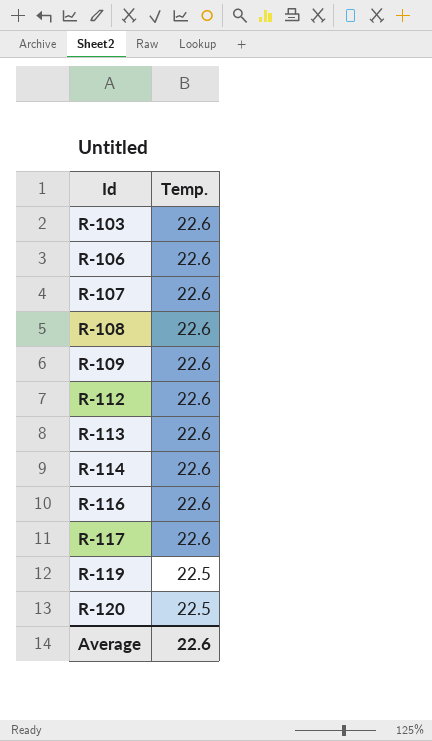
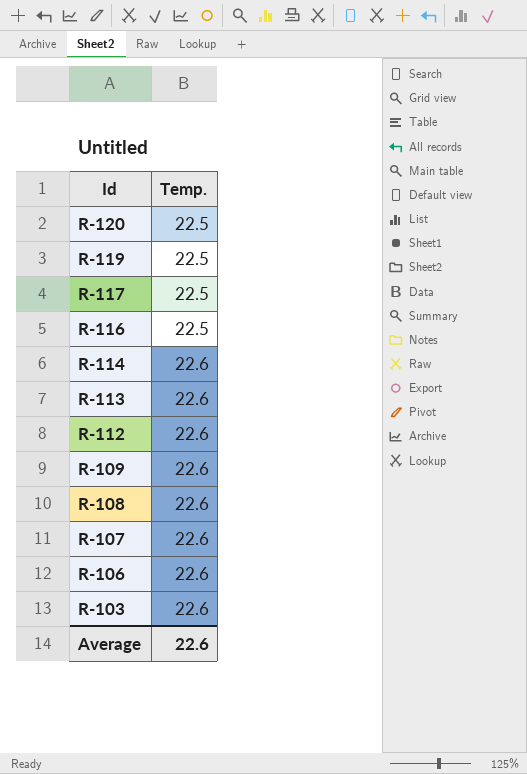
row order: Id ascending -> Id descending
R-117 | Temp.: 22.6 -> 22.5
R-116 | Temp.: 22.6 -> 22.5

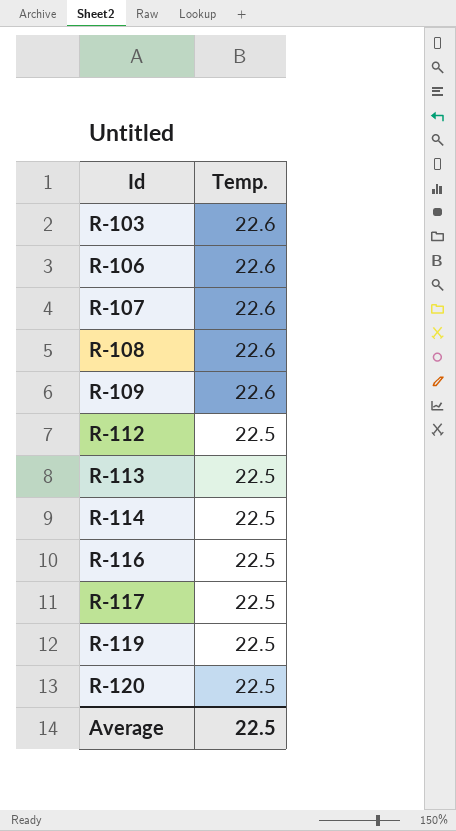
row order: Id descending -> Id ascending
R-112 | Temp.: 22.6 -> 22.5
R-113 | Temp.: 22.6 -> 22.5
R-114 | Temp.: 22.6 -> 22.5
Average | Temp.: 22.6 -> 22.5

